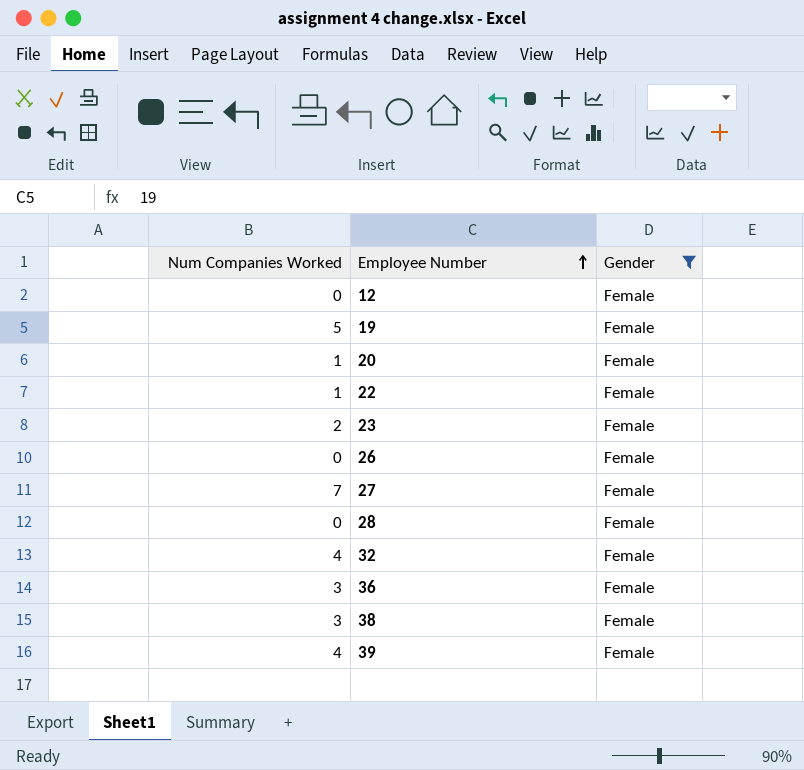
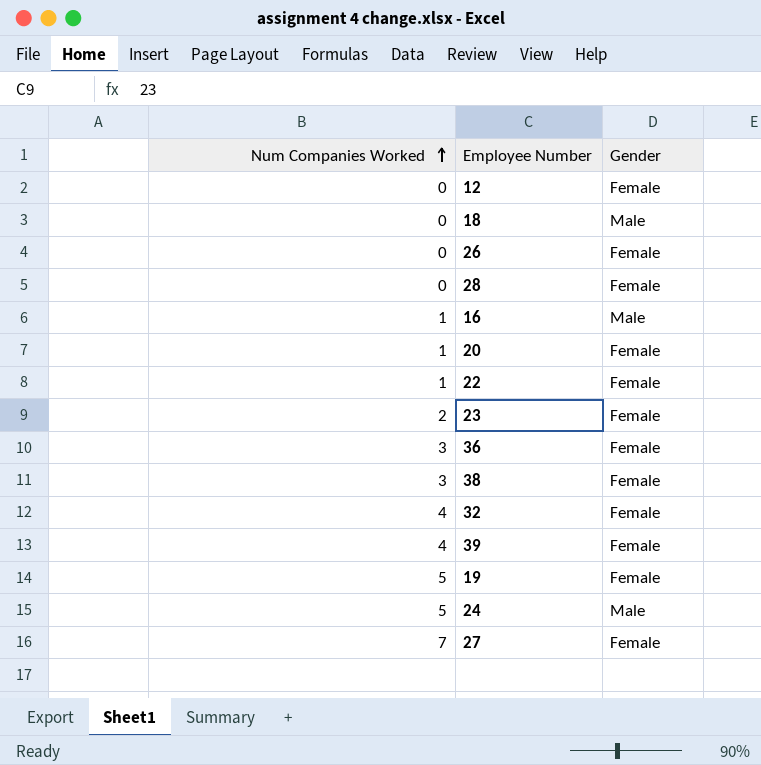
filter: Gender = Female -> none
row order: Employee Number ascending -> Num Companies Worked ascending

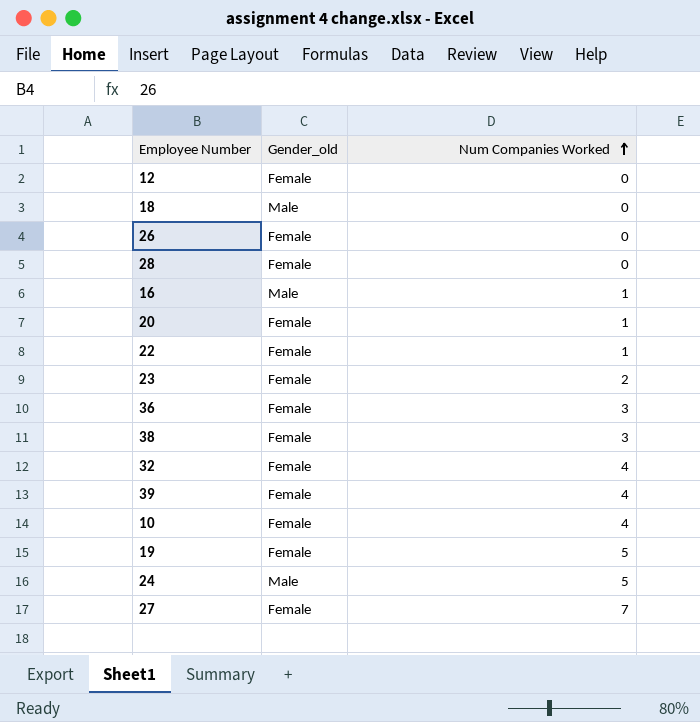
column name: Gender -> Gender_old
column Num Companies Worked | position: 1 -> 3
row 10: none -> Female | 4

